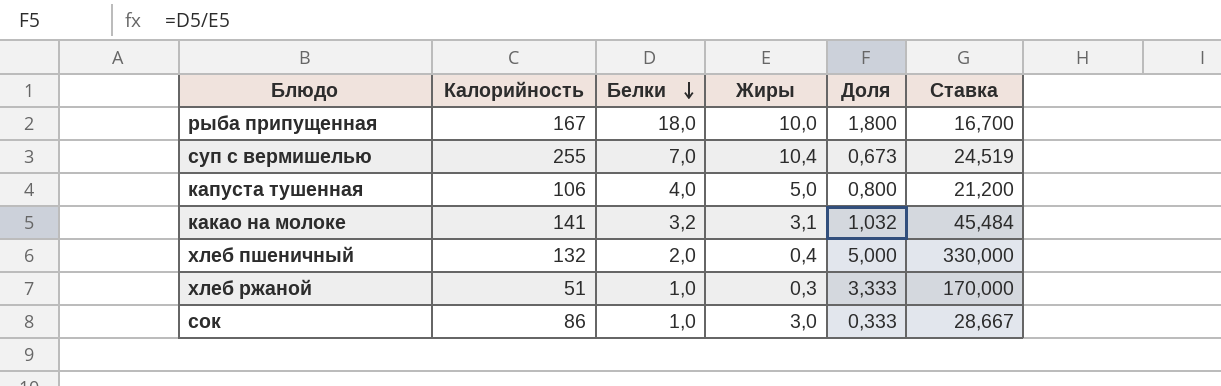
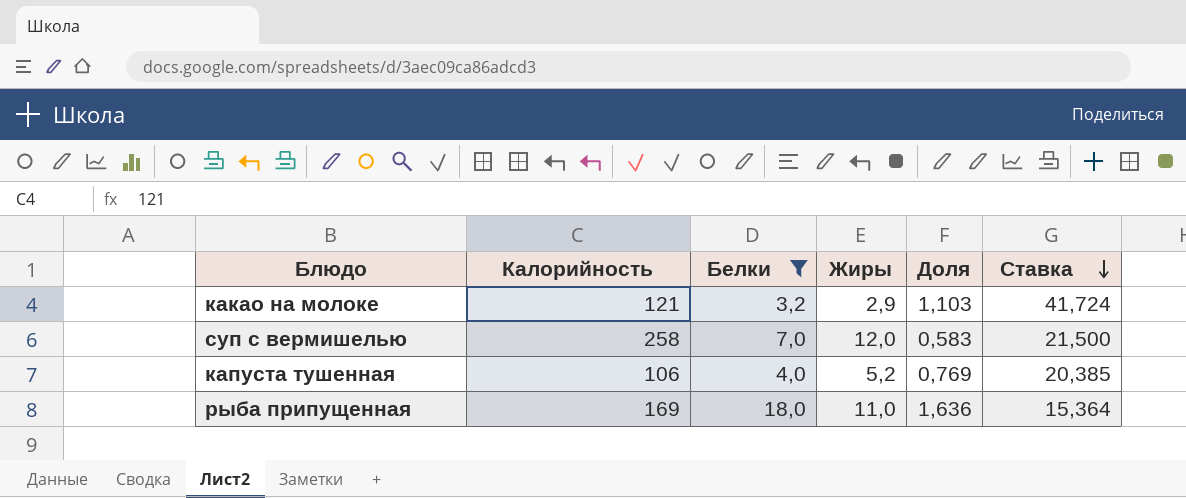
filter: none -> Белки >= 3,2
row order: Белки descending -> Ставка descending
какао на молоке | Калорийность: 141 -> 121
какао на молоке | Жиры: 3,1 -> 2,9
какао на молоке | Доля: 1,032 -> 1,103
какао на молоке | Ставка: 45,484 -> 41,724
суп с вермишелью | Калорийность: 255 -> 258
суп с вермишелью | Жиры: 10,4 -> 12,0
суп с вермишелью | Доля: 0,673 -> 0,583
суп с вермишелью | Ставка: 24,519 -> 21,500
капуста тушенная | Жиры: 5,0 -> 5,2
капуста тушенная | Доля: 0,800 -> 0,769
капуста тушенная | Ставка: 21,200 -> 20,385
рыба припущенная | Калорийность: 167 -> 169
рыба припущенная | Жиры: 10,0 -> 11,0
рыба припущенная | Доля: 1,800 -> 1,636
рыба припущенная | Ставка: 16,700 -> 15,364

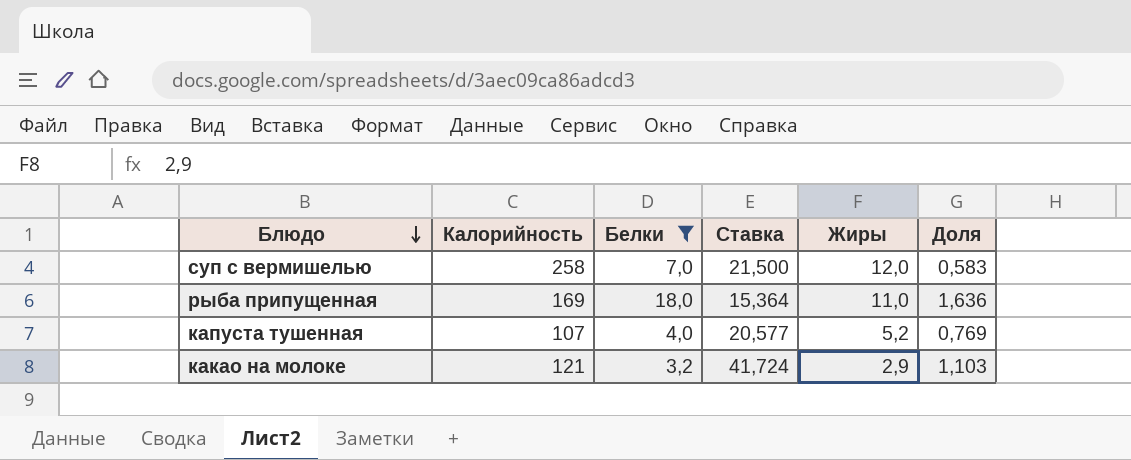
row order: Ставка descending -> Блюдо descending
column Ставка | position: 6 -> 4
капуста тушенная | Калорийность: 106 -> 107
капуста тушенная | Ставка: 20,385 -> 20,577

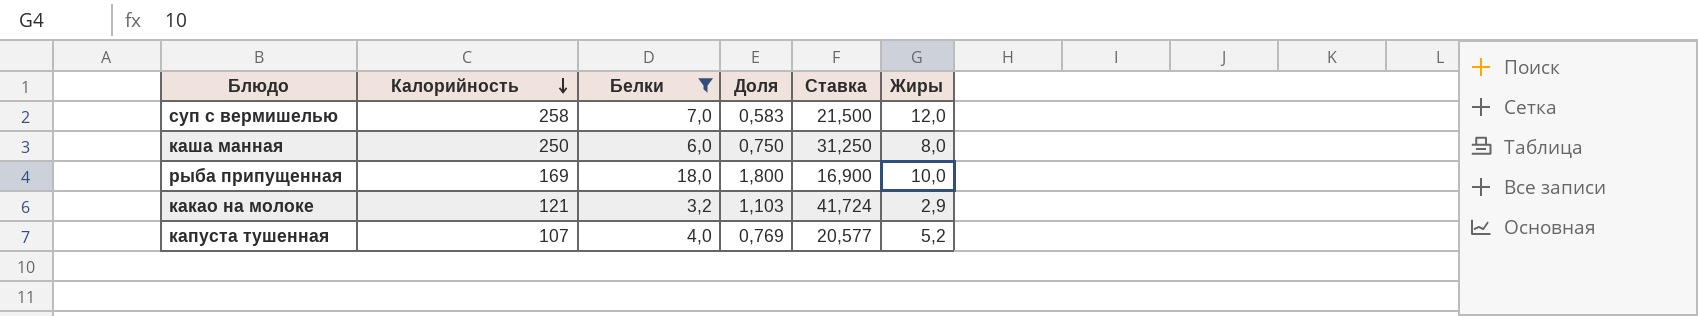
row order: Блюдо descending -> Калорийность descending
column Доля | position: 6 -> 4
row каша манная: none -> 250 | 6,0 | 0,750 | 31,250 | 8,0
рыба припущенная | Доля: 1,636 -> 1,800
рыба припущенная | Ставка: 15,364 -> 16,900
рыба припущенная | Жиры: 11,0 -> 10,0

